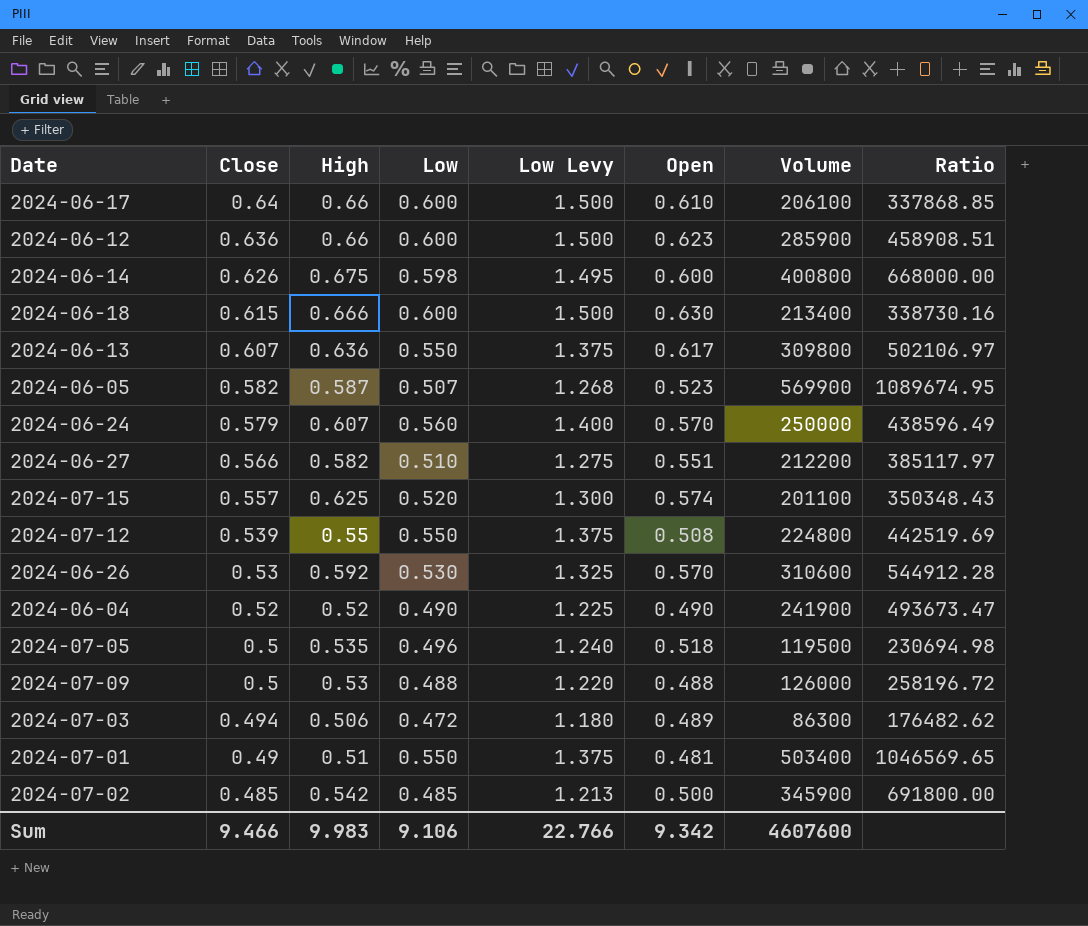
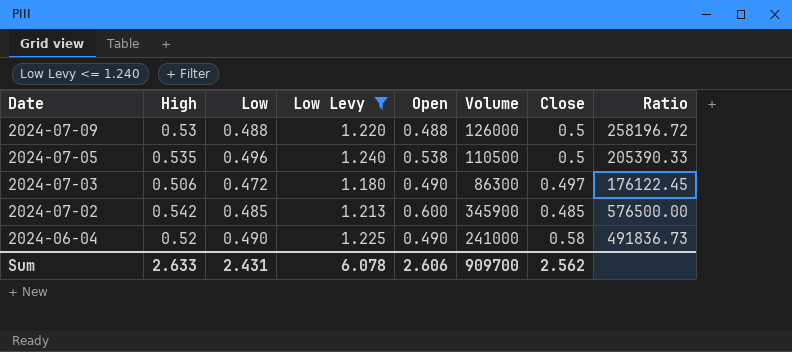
filter: none -> Low Levy <= 1.240
row order: Close descending -> Date descending
column Close | position: 2 -> 7
2024-07-05 | Open: 0.518 -> 0.538
2024-07-05 | Volume: 119500 -> 110500
2024-07-05 | Ratio: 230694.98 -> 205390.33
2024-07-03 | Open: 0.489 -> 0.490
2024-07-03 | Close: 0.494 -> 0.497
2024-07-03 | Ratio: 176482.62 -> 176122.45
2024-07-02 | Open: 0.500 -> 0.600
2024-07-02 | Ratio: 691800.00 -> 576500.00
2024-06-04 | Volume: 241900 -> 241000
2024-06-04 | Close: 0.52 -> 0.58
2024-06-04 | Ratio: 493673.47 -> 491836.73
Sum | High: 9.983 -> 2.633
Sum | Low: 9.106 -> 2.431
Sum | Low Levy: 22.766 -> 6.078
Sum | Open: 9.342 -> 2.606
Sum | Volume: 4607600 -> 909700
Sum | Close: 9.466 -> 2.562

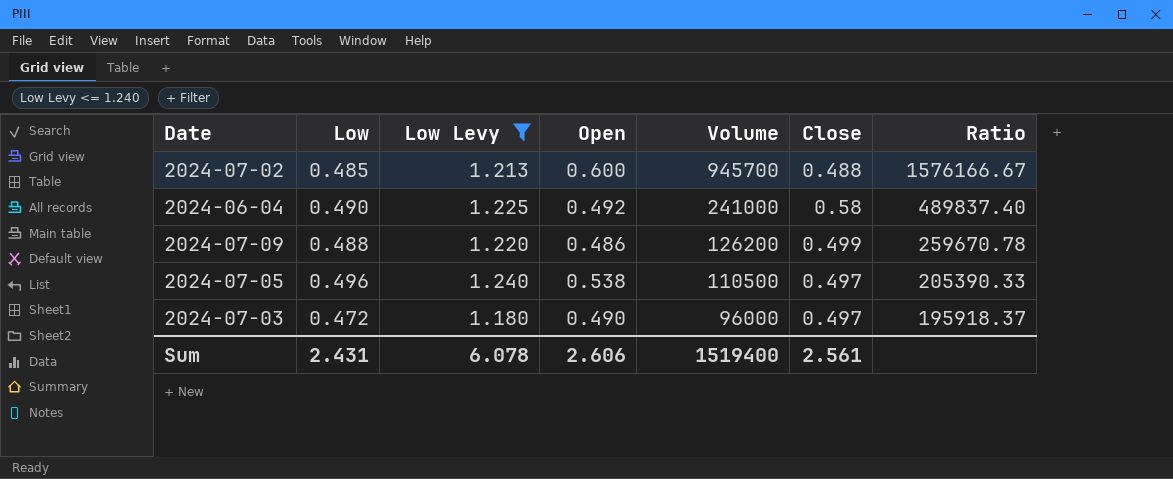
row order: Date descending -> Volume descending
column High | position: 2 -> none
2024-07-02 | Volume: 345900 -> 945700
2024-07-02 | Close: 0.485 -> 0.488
2024-07-02 | Ratio: 576500.00 -> 1576166.67
2024-06-04 | Open: 0.490 -> 0.492
2024-06-04 | Ratio: 491836.73 -> 489837.40
2024-07-09 | Open: 0.488 -> 0.486
2024-07-09 | Volume: 126000 -> 126200
2024-07-09 | Close: 0.5 -> 0.499
2024-07-09 | Ratio: 258196.72 -> 259670.78
2024-07-05 | Close: 0.5 -> 0.497
2024-07-03 | Volume: 86300 -> 96000
2024-07-03 | Ratio: 176122.45 -> 195918.37
Sum | Volume: 909700 -> 1519400
Sum | Close: 2.562 -> 2.561

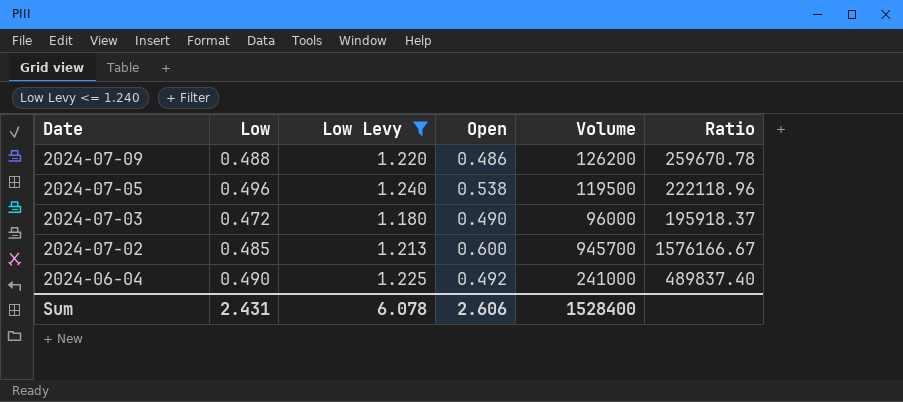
row order: Volume descending -> Date descending
column Close | position: 6 -> none
2024-07-05 | Volume: 110500 -> 119500
2024-07-05 | Ratio: 205390.33 -> 222118.96
Sum | Volume: 1519400 -> 1528400

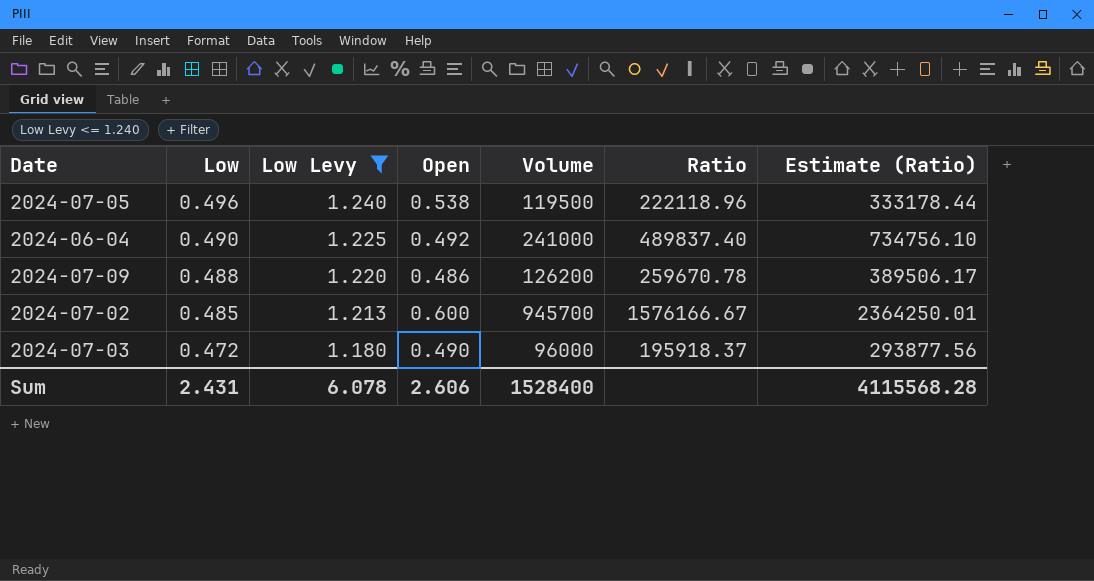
row order: Date descending -> Low descending
column Estimate (Ratio) | formula: none -> [Ratio] * 1.5

